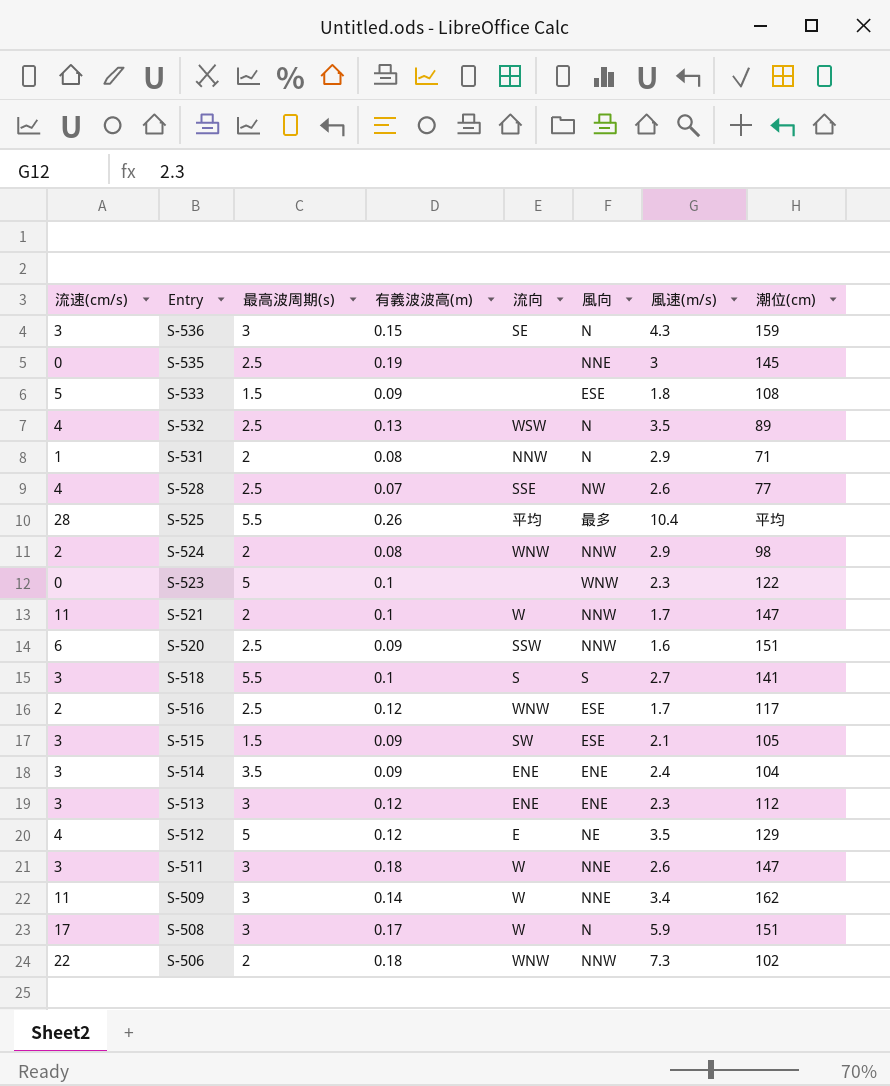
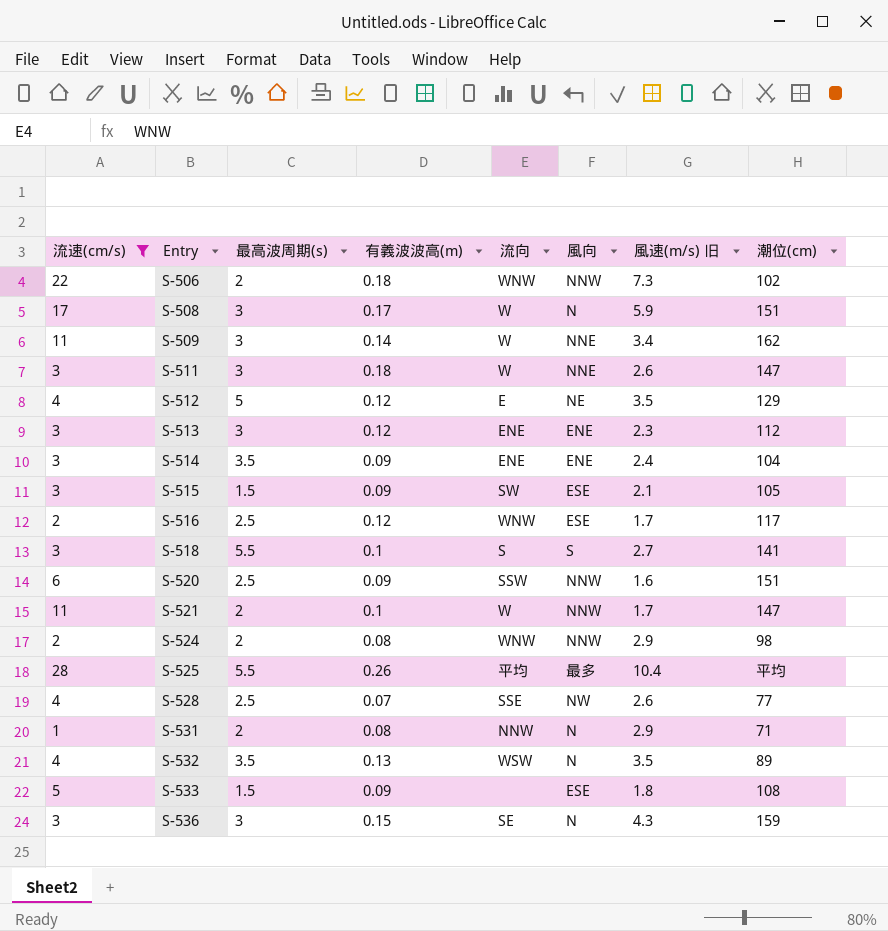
filter: none -> 流速(cm/s) != 0
row order: Entry descending -> Entry ascending
column name: 風速(m/s) -> 風速(m/s) 旧
S-532 | 最高波周期(s): 2.5 -> 3.5

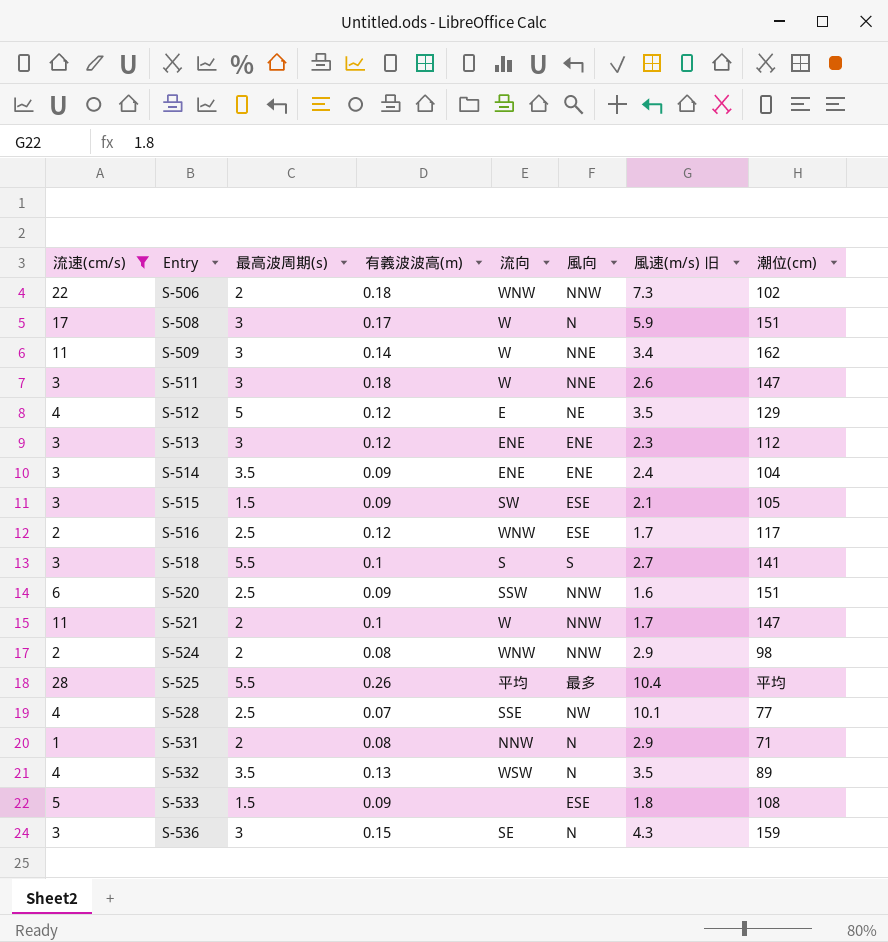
S-528 | 風速(m/s) 旧: 2.6 -> 10.1

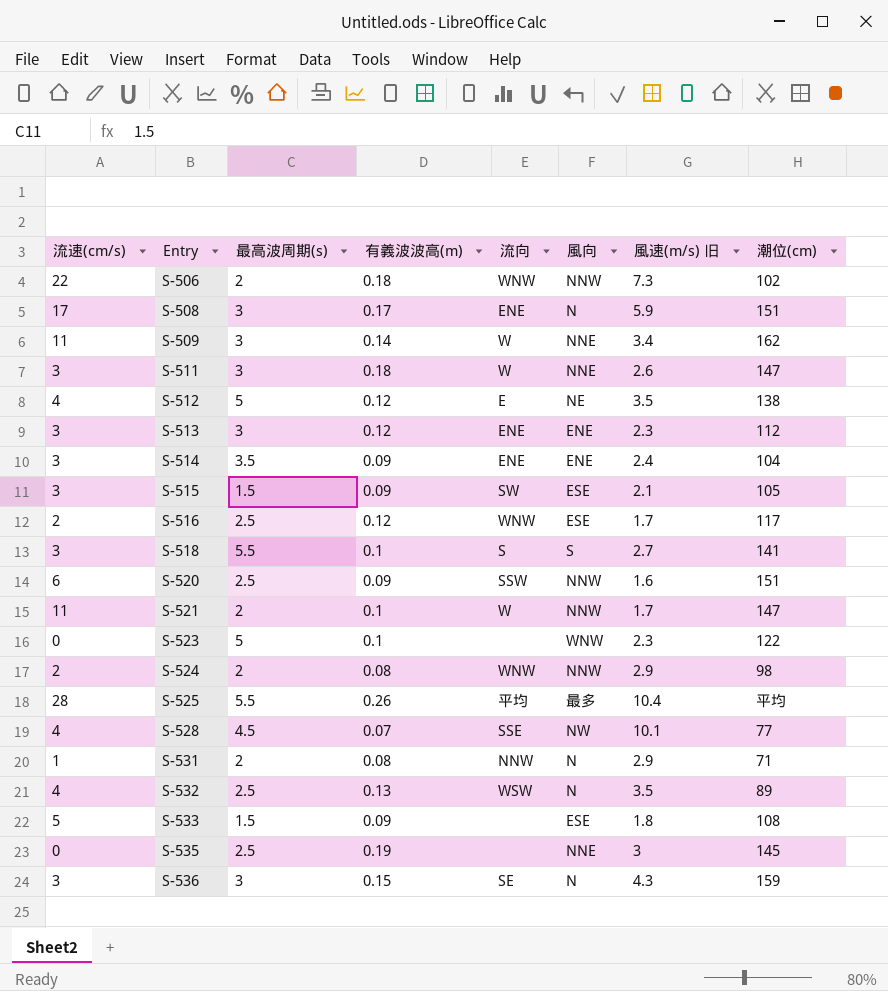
filter: 流速(cm/s) != 0 -> none
S-508 | 流向: W -> ENE
S-512 | 潮位(cm): 129 -> 138
S-528 | 最高波周期(s): 2.5 -> 4.5
S-532 | 最高波周期(s): 3.5 -> 2.5

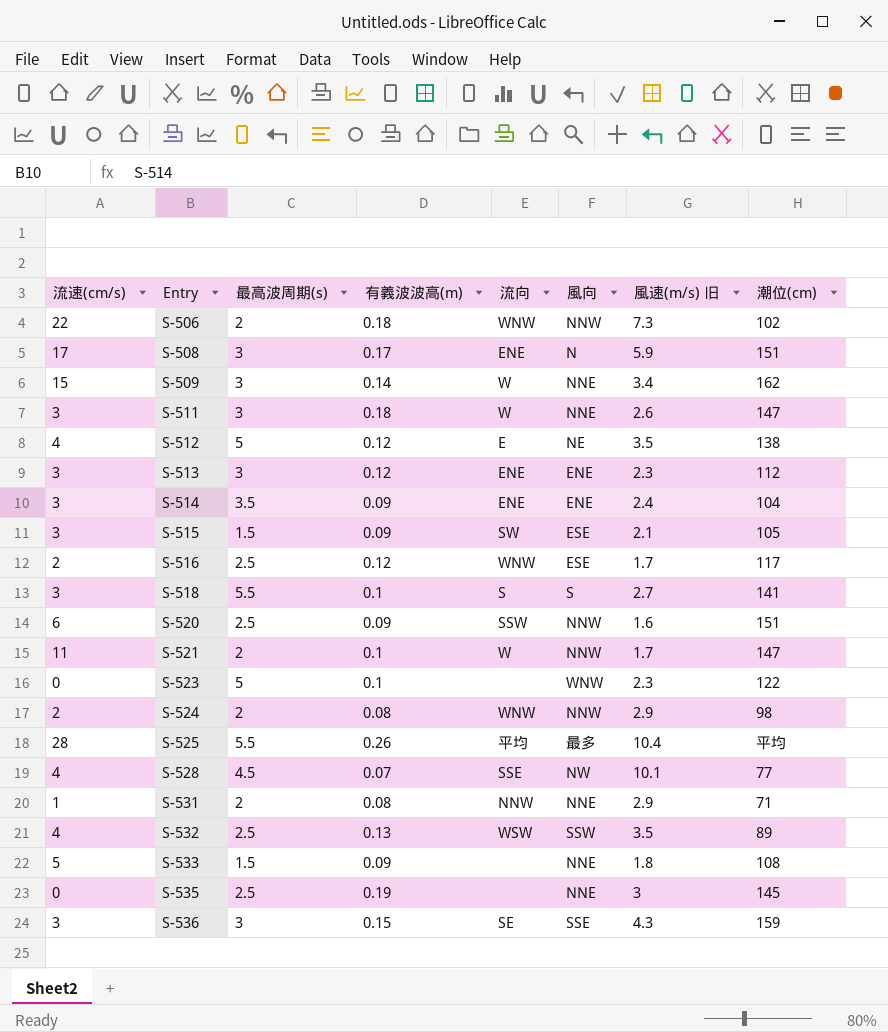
S-509 | 流速(cm/s): 11 -> 15
S-531 | 風向: N -> NNE
S-532 | 風向: N -> SSW
S-533 | 風向: ESE -> NNE
S-536 | 風向: N -> SSE

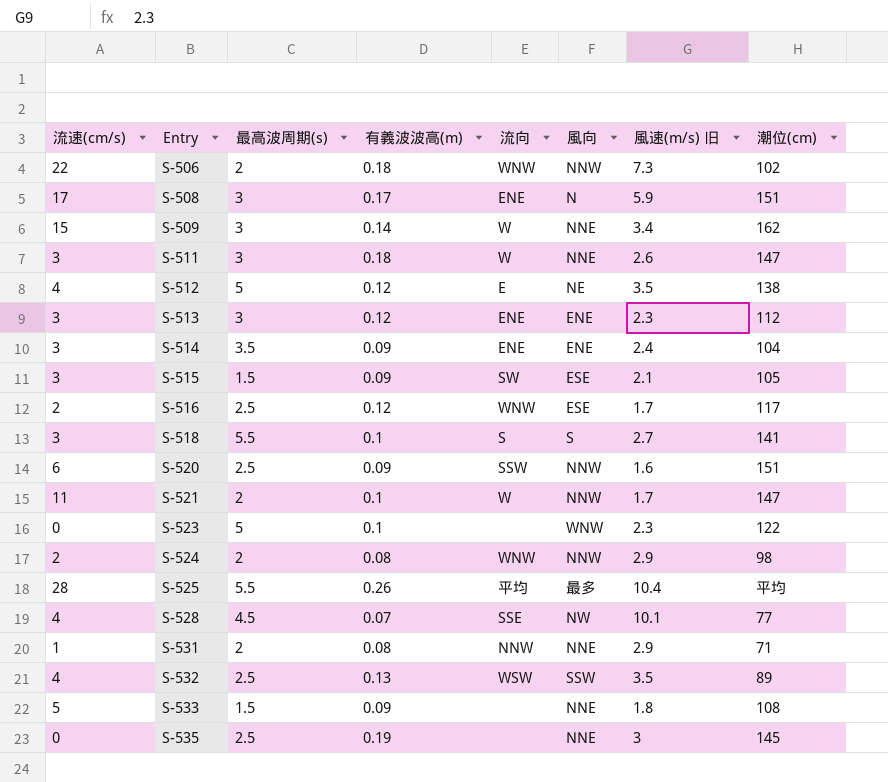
row S-536: 3 | 3 | 0.15 | SE | SSE | 4.3 | 159 -> none

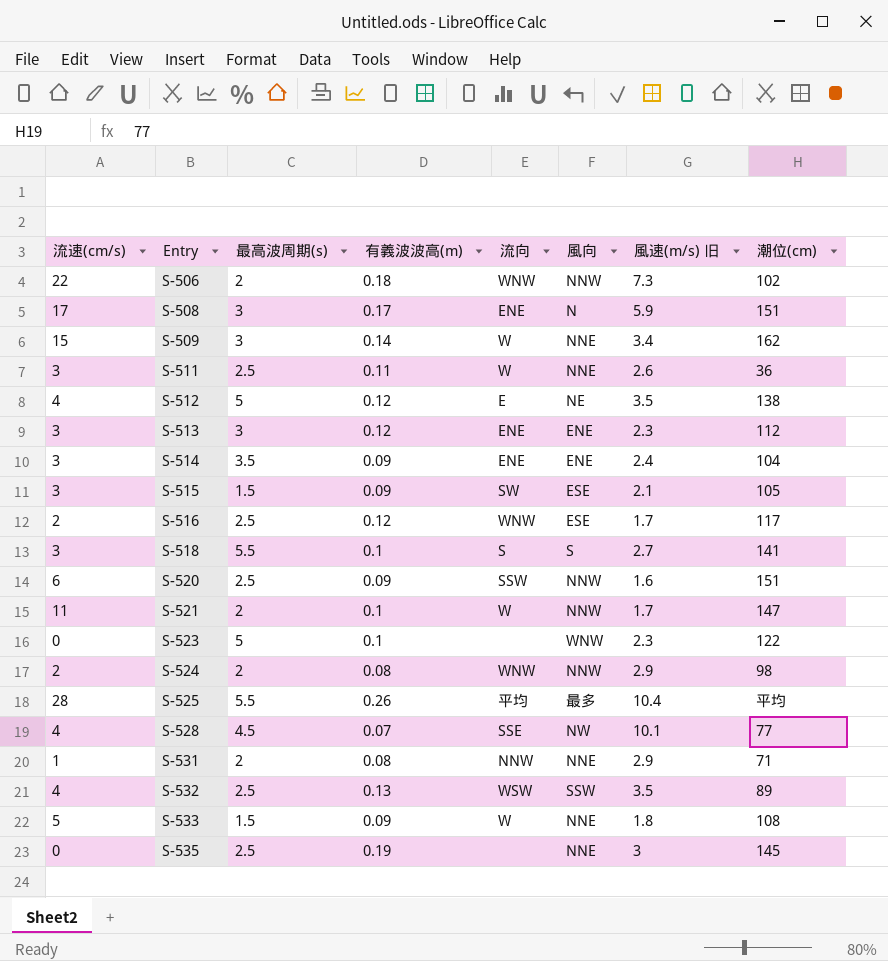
S-511 | 最高波周期(s): 3 -> 2.5
S-511 | 有義波波高(m): 0.18 -> 0.11
S-511 | 潮位(cm): 147 -> 36
S-533 | 流向: none -> W

